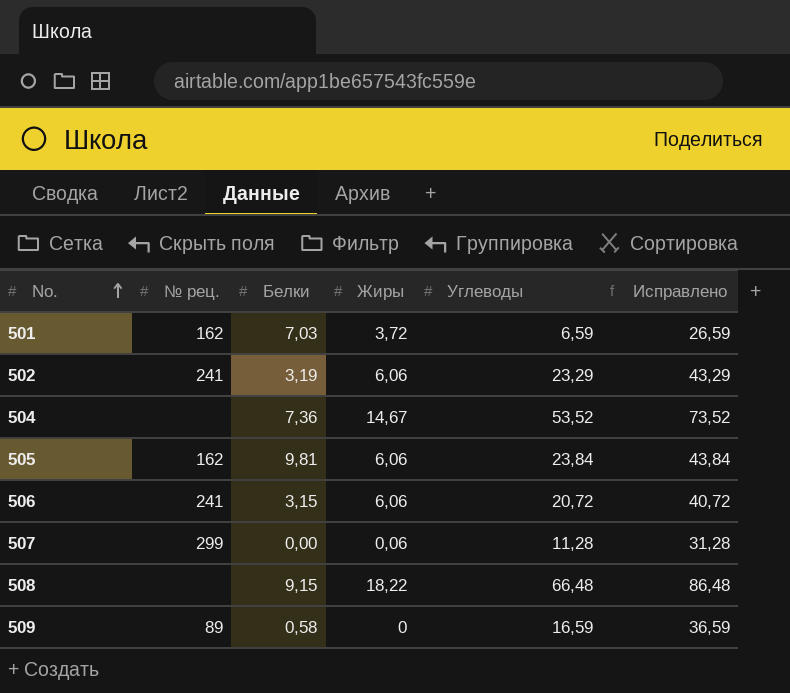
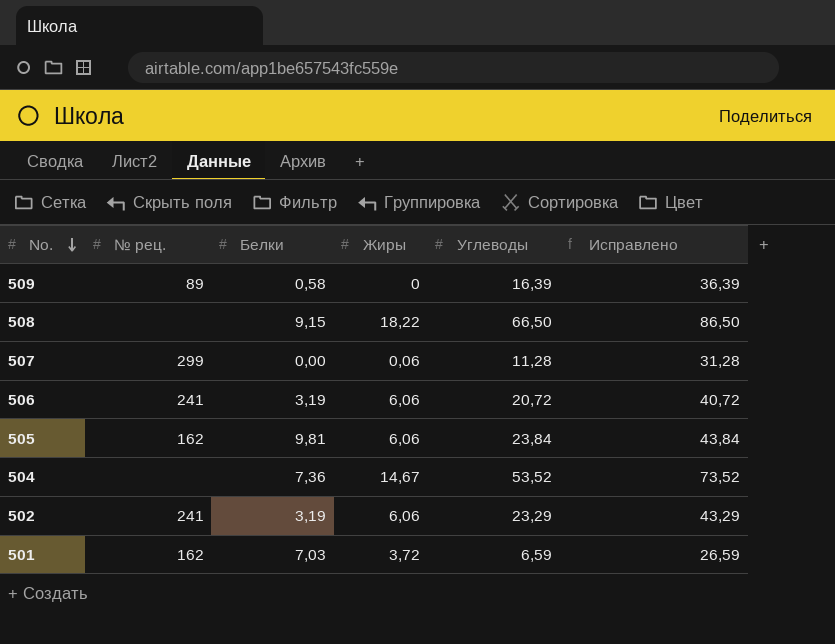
row order: No. ascending -> No. descending
509 | Углеводы: 16,59 -> 16,39
509 | Исправлено: 36,59 -> 36,39
508 | Углеводы: 66,48 -> 66,50
508 | Исправлено: 86,48 -> 86,50
506 | Белки: 3,15 -> 3,19

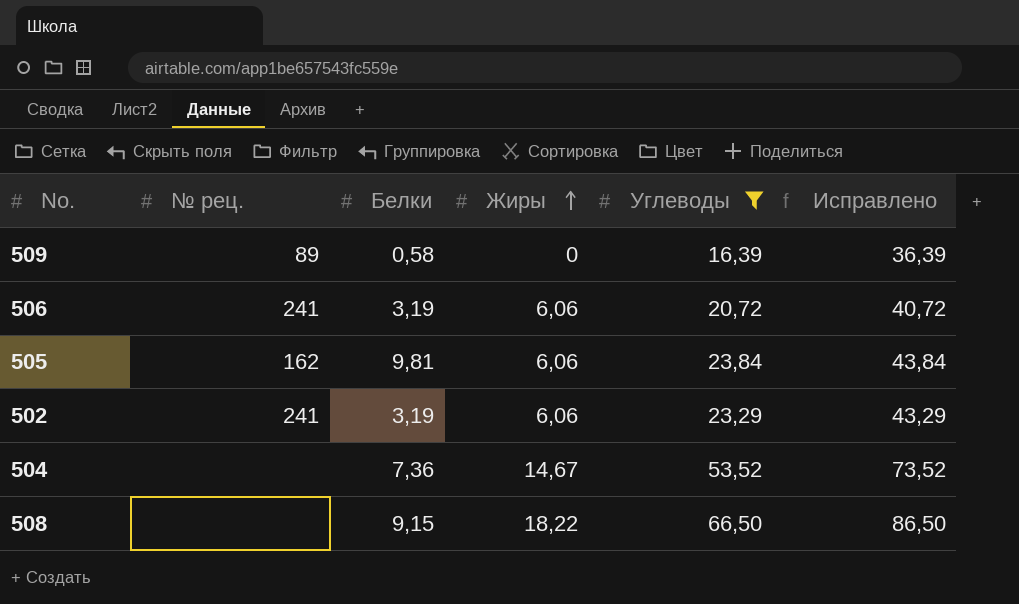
filter: none -> Углеводы >= 16,39
row order: No. descending -> Жиры ascending

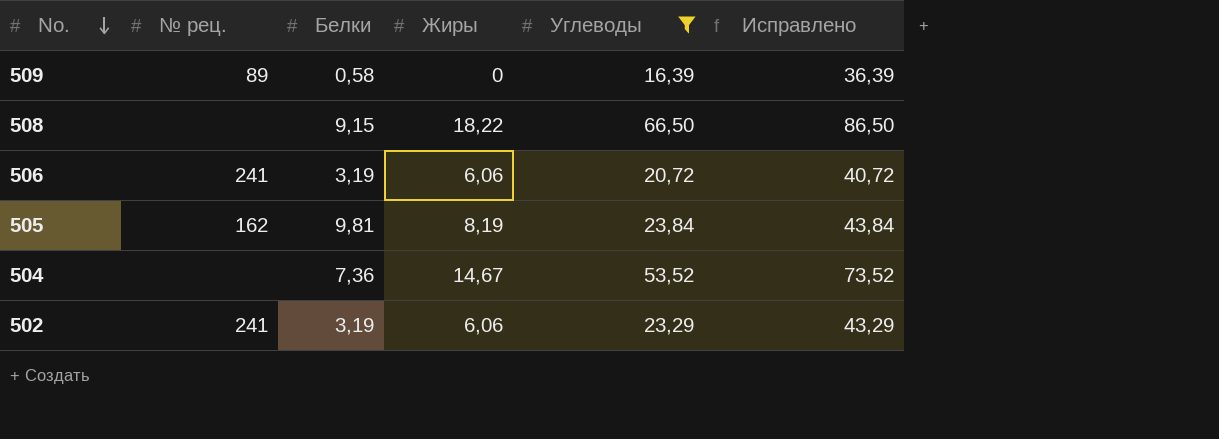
row order: Жиры ascending -> No. descending
505 | Жиры: 6,06 -> 8,19

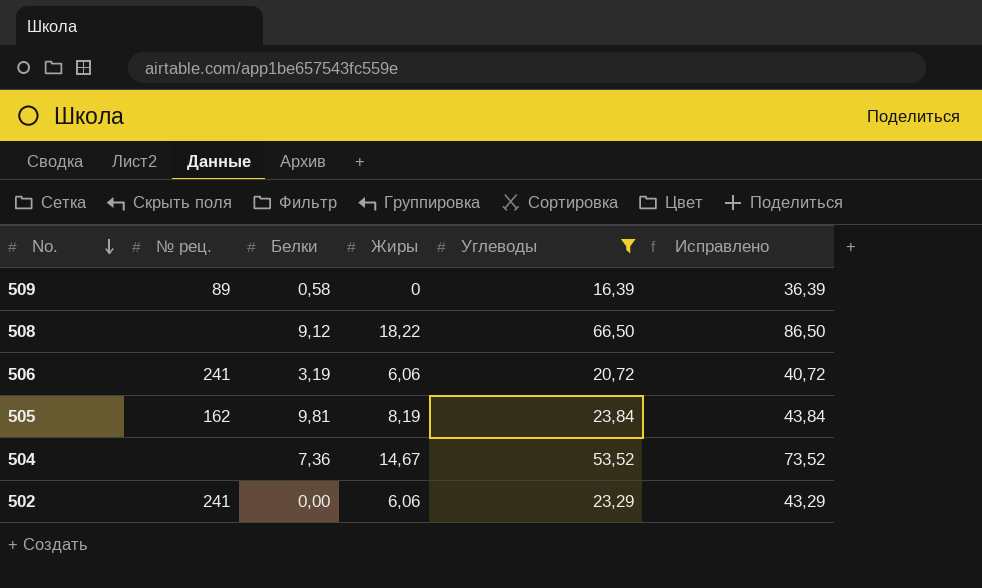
508 | Белки: 9,15 -> 9,12
502 | Белки: 3,19 -> 0,00

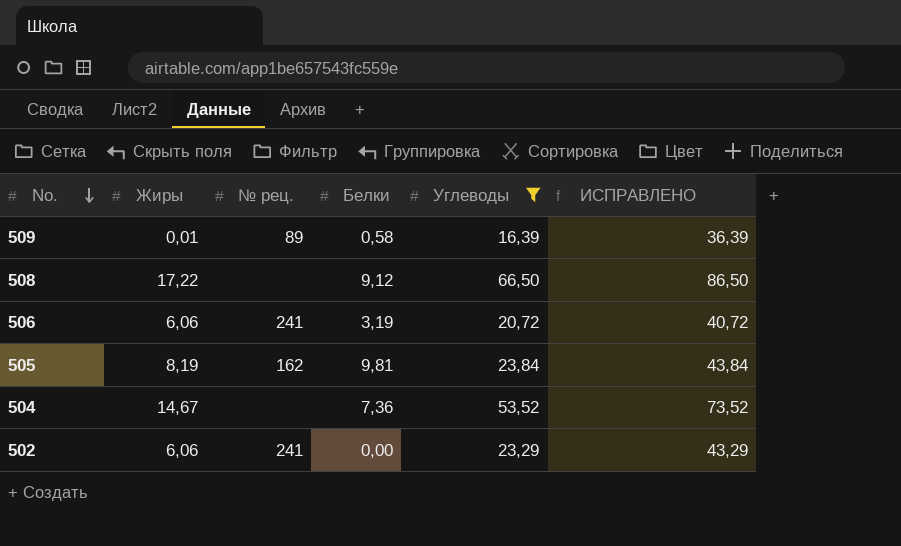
column Жиры | position: 4 -> 2
column name: Исправлено -> ИСПРАВЛЕНО
509 | Жиры: 0 -> 0,01
508 | Жиры: 18,22 -> 17,22

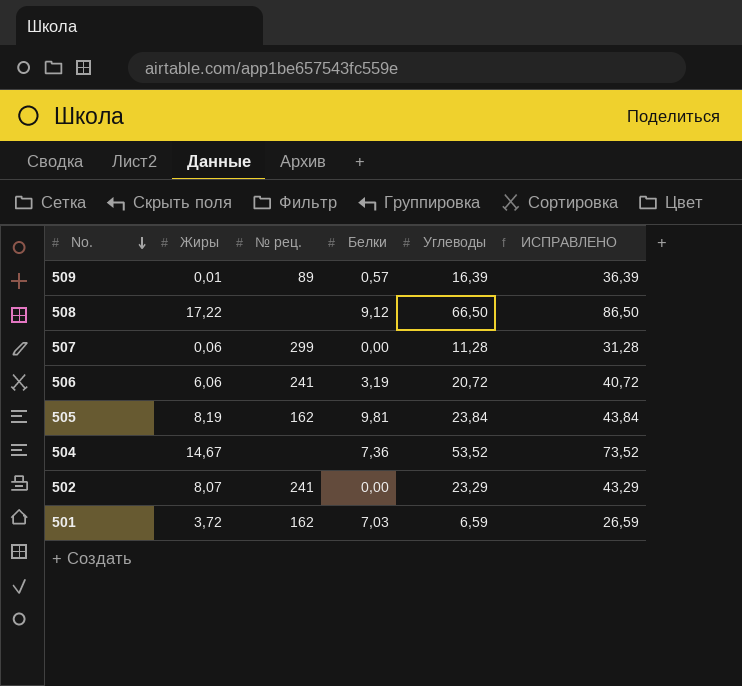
filter: Углеводы >= 16,39 -> none
509 | Белки: 0,58 -> 0,57
502 | Жиры: 6,06 -> 8,07

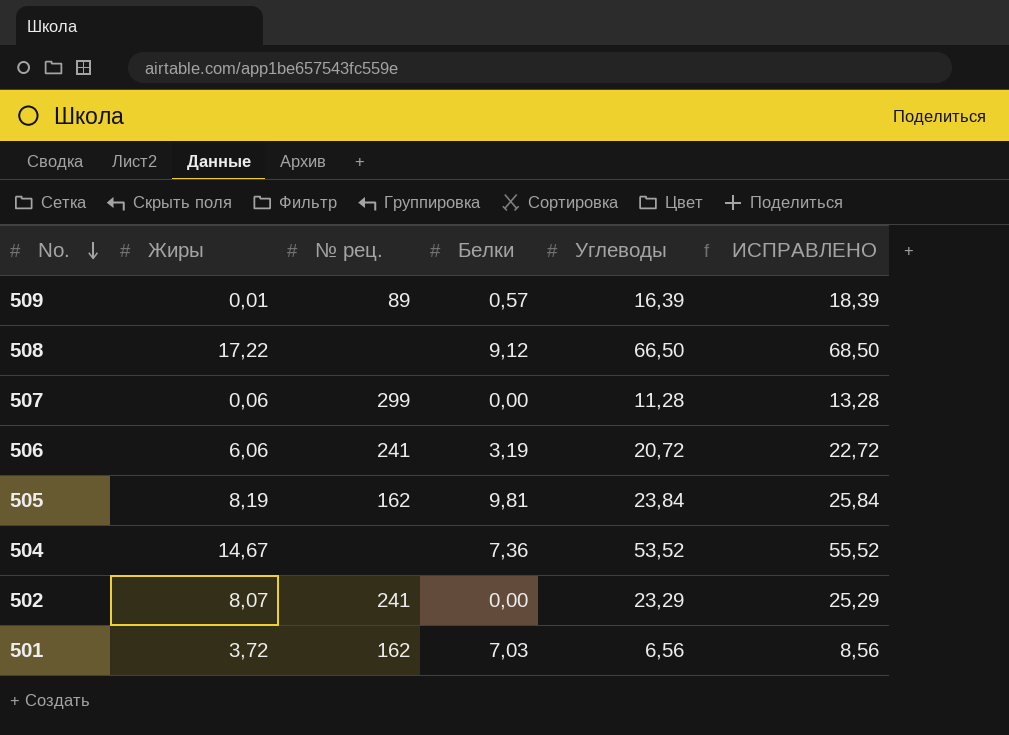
column ИСПРАВЛЕНО | formula: [Углеводы] + 20 -> [Углеводы] + 2
501 | Углеводы: 6,59 -> 6,56

